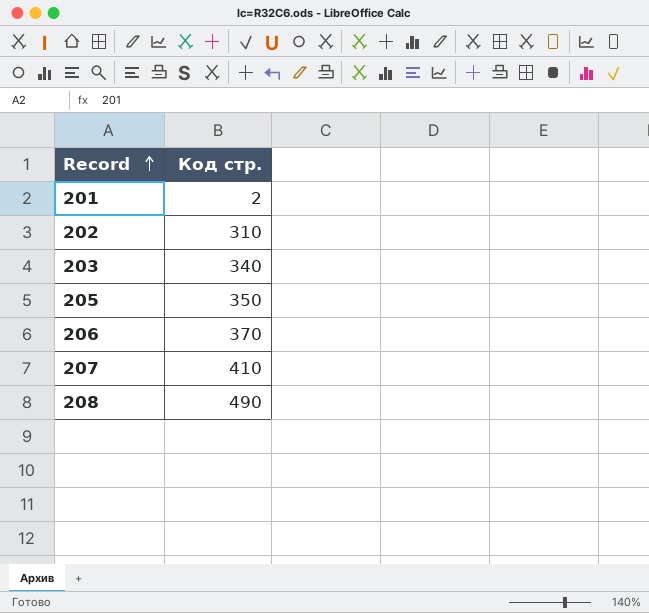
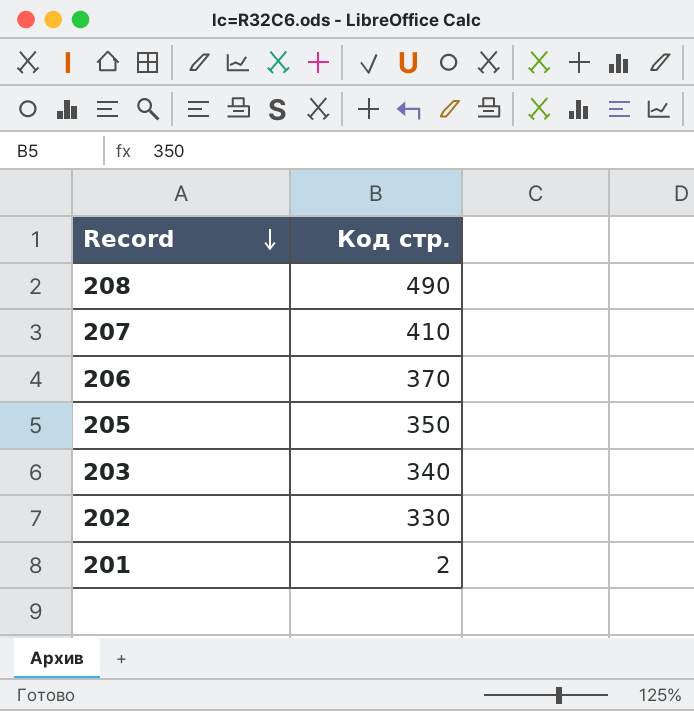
row order: Record ascending -> Record descending
202 | Код стр.: 310 -> 330

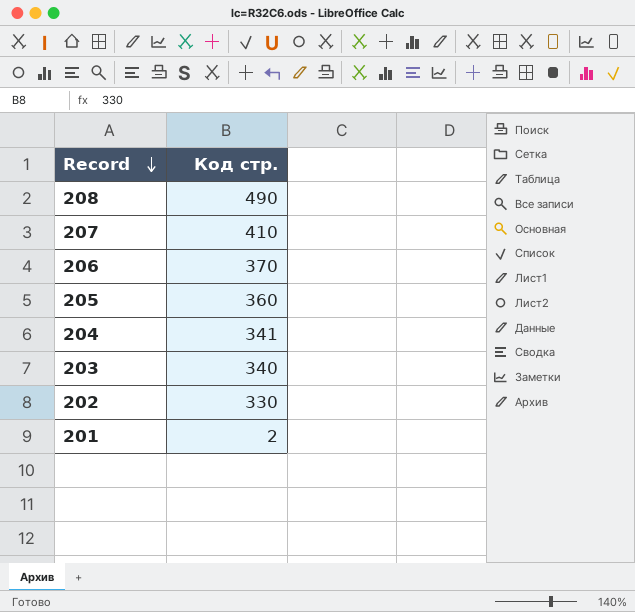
205 | Код стр.: 350 -> 360
row 204: none -> 341

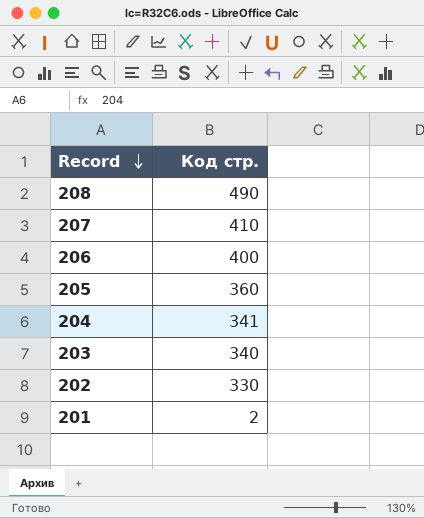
206 | Код стр.: 370 -> 400

